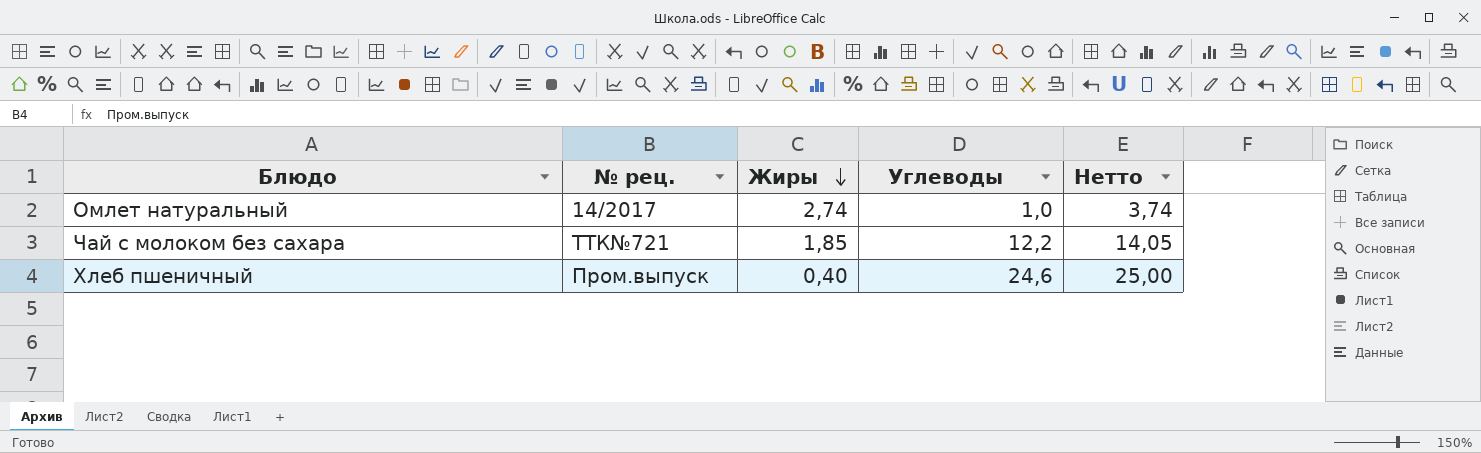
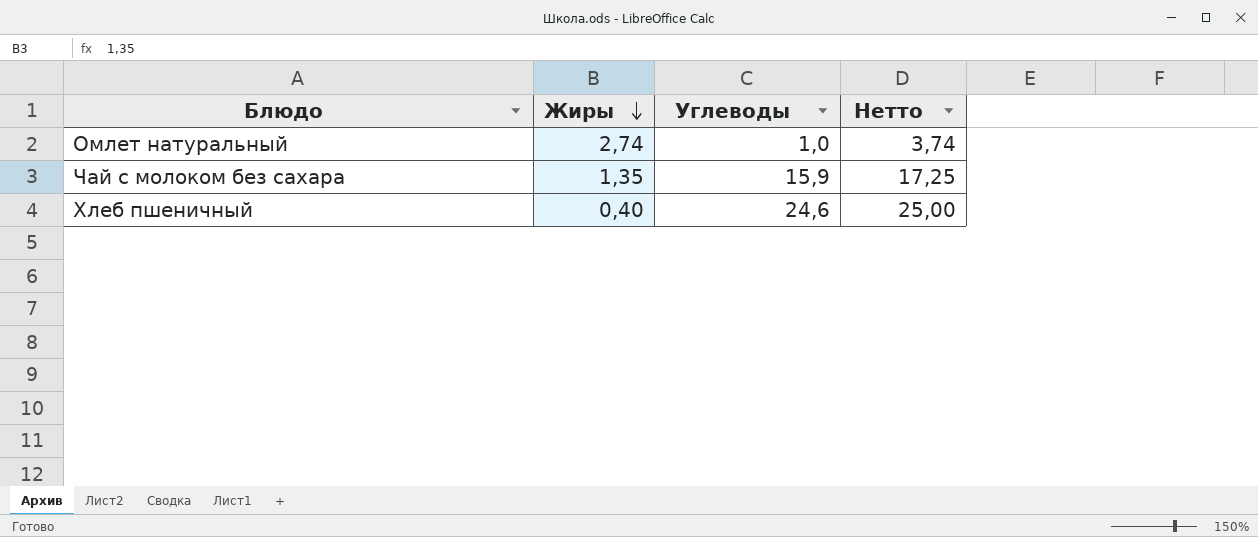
column № рец. | position: 2 -> none
Чай с молоком без сахара | Жиры: 1,85 -> 1,35
Чай с молоком без сахара | Углеводы: 12,2 -> 15,9
Чай с молоком без сахара | Нетто: 14,05 -> 17,25

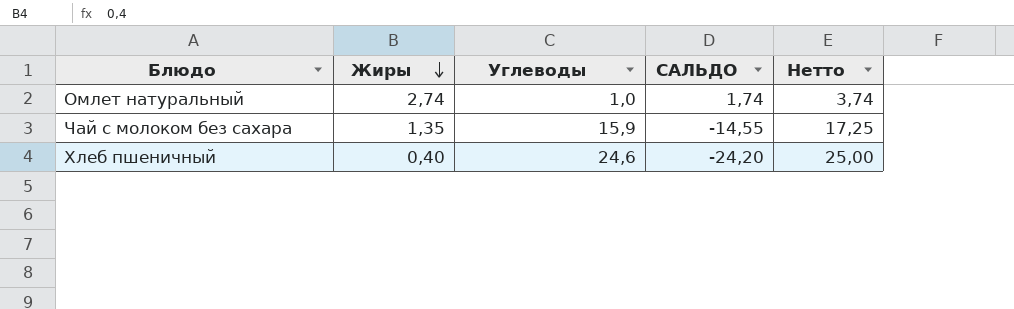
column САЛЬДО | formula: none -> [Жиры] - [Углеводы]

